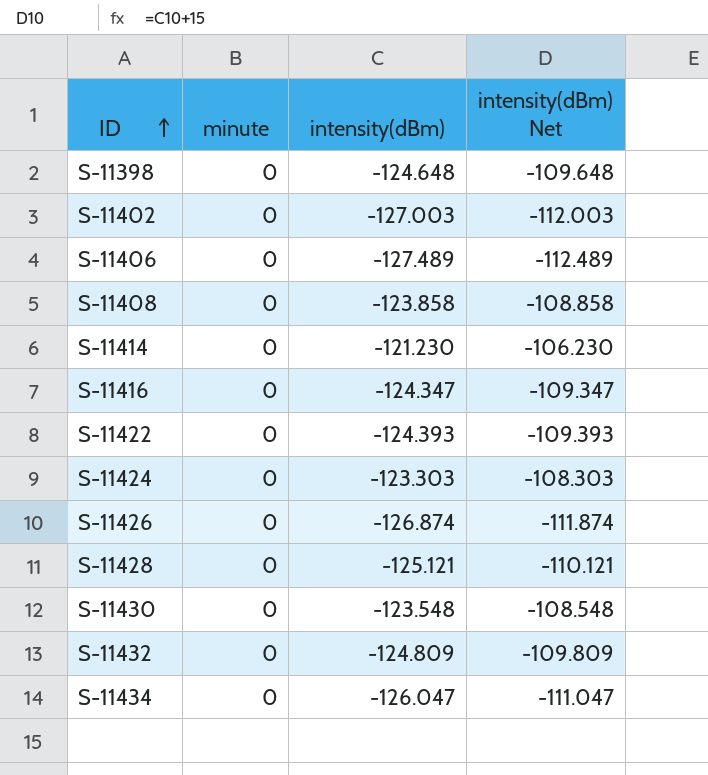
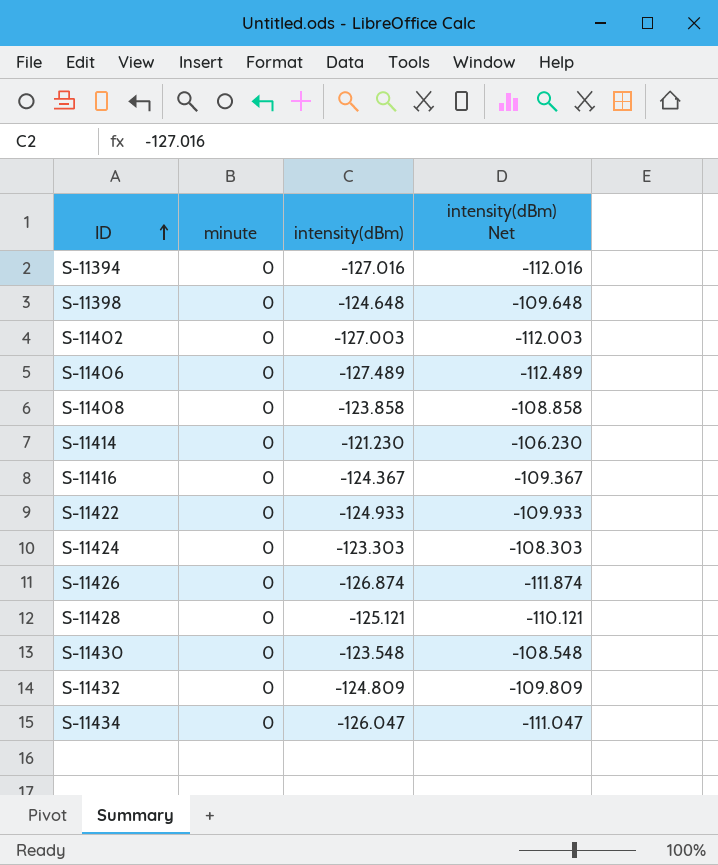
row S-11394: none -> 0 | -127.016 | -112.016
S-11416 | intensity(dBm): -124.347 -> -124.367
S-11416 | intensity(dBm) Net: -109.347 -> -109.367
S-11422 | intensity(dBm): -124.393 -> -124.933
S-11422 | intensity(dBm) Net: -109.393 -> -109.933

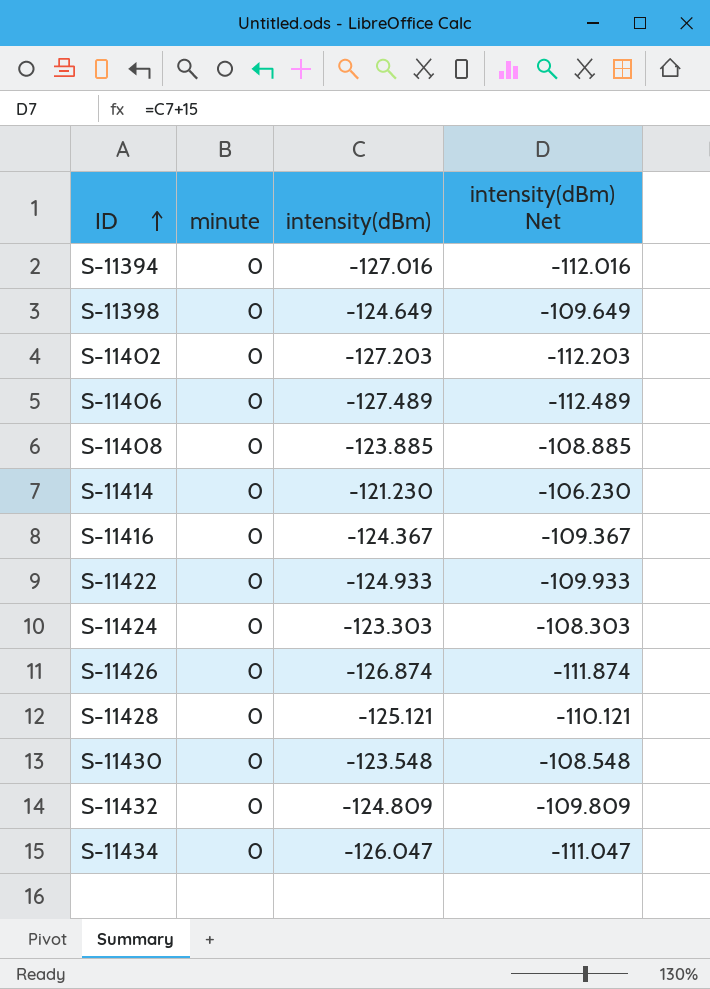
S-11398 | intensity(dBm): -124.648 -> -124.649
S-11398 | intensity(dBm) Net: -109.648 -> -109.649
S-11402 | intensity(dBm): -127.003 -> -127.203
S-11402 | intensity(dBm) Net: -112.003 -> -112.203
S-11408 | intensity(dBm): -123.858 -> -123.885
S-11408 | intensity(dBm) Net: -108.858 -> -108.885

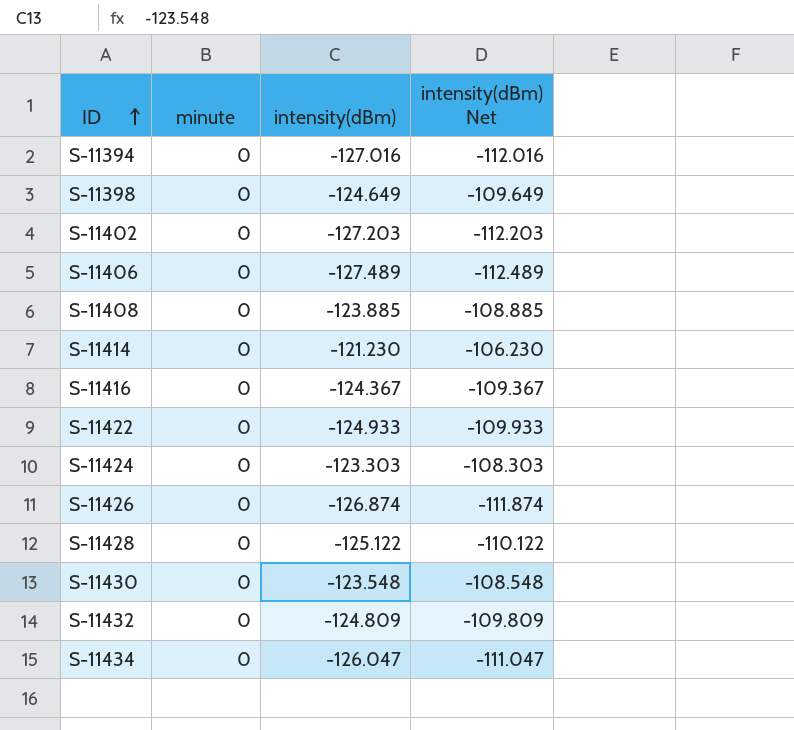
S-11428 | intensity(dBm): -125.121 -> -125.122
S-11428 | intensity(dBm) Net: -110.121 -> -110.122

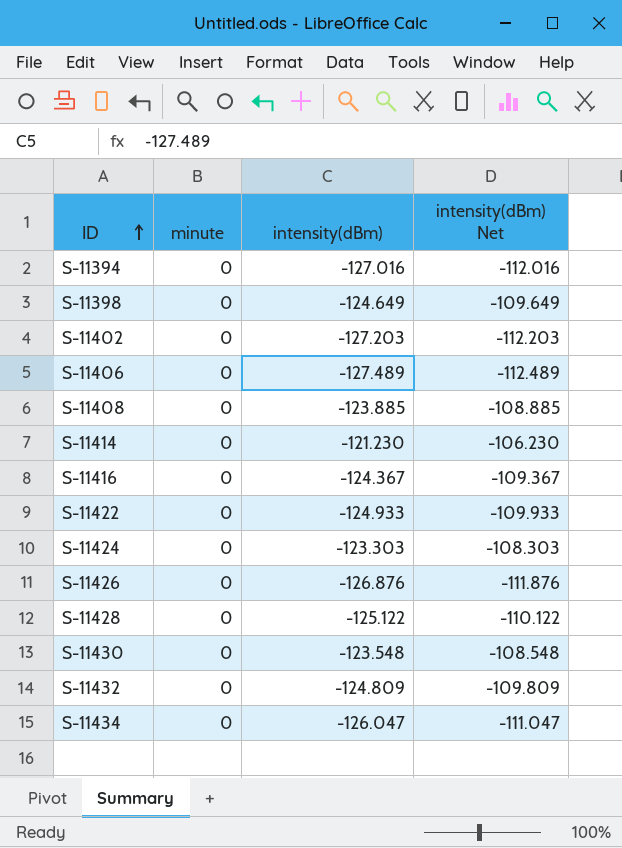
S-11426 | intensity(dBm): -126.874 -> -126.876
S-11426 | intensity(dBm) Net: -111.874 -> -111.876

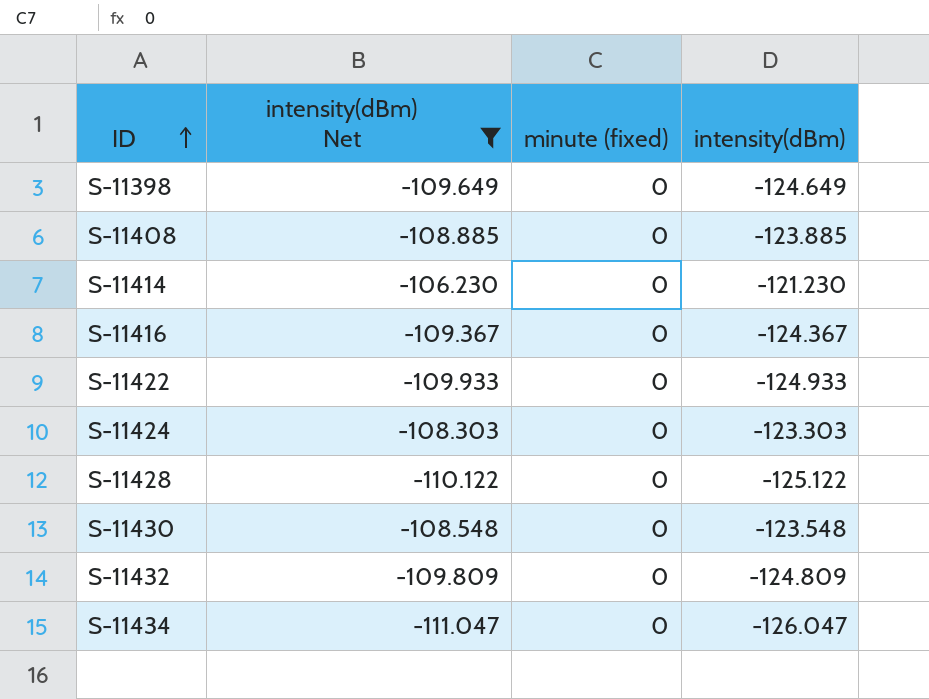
filter: none -> intensity(dBm) Net >= -111.047
column intensity(dBm) Net | position: 4 -> 2
column name: minute -> minute (fixed)

